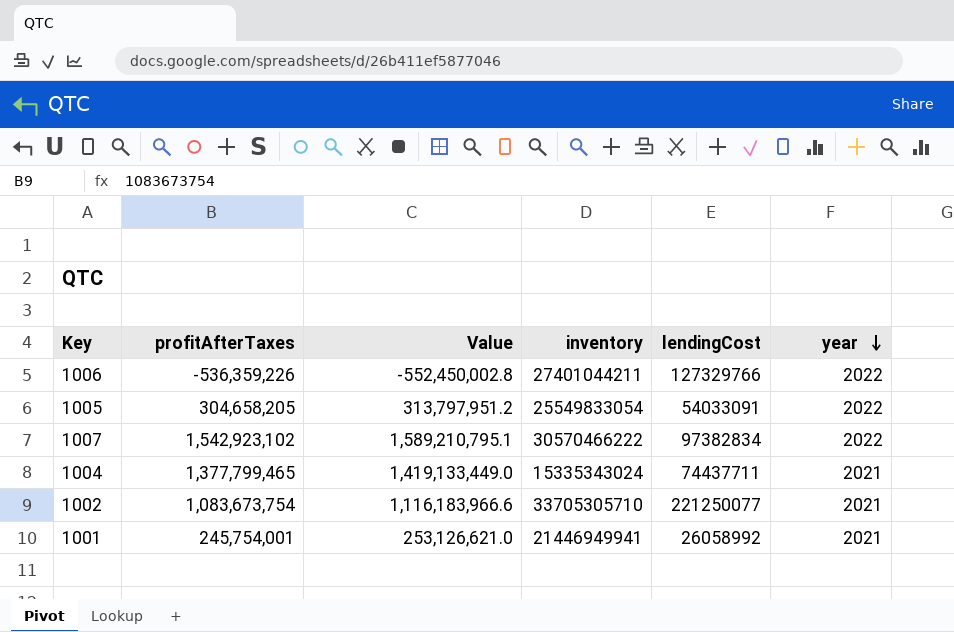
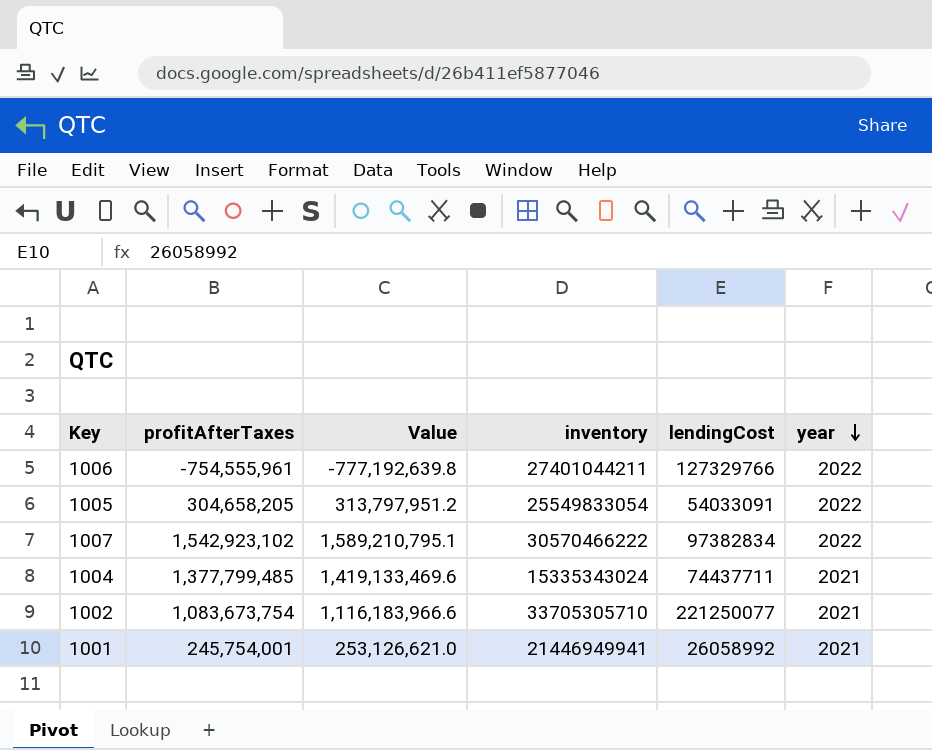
1006 | profitAfterTaxes: -536,359,226 -> -754,555,961
1006 | Value: -552,450,002.8 -> -777,192,639.8
1004 | profitAfterTaxes: 1,377,799,465 -> 1,377,799,485
1004 | Value: 1,419,133,449.0 -> 1,419,133,469.6

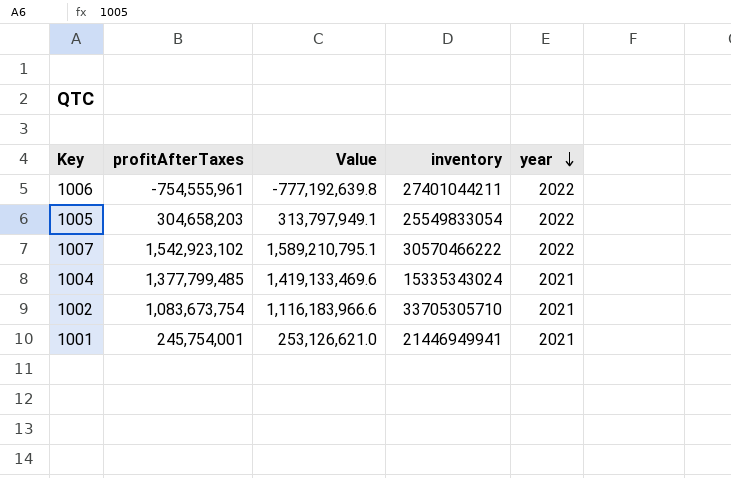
column lendingCost | position: 5 -> none
1005 | profitAfterTaxes: 304,658,205 -> 304,658,203
1005 | Value: 313,797,951.2 -> 313,797,949.1

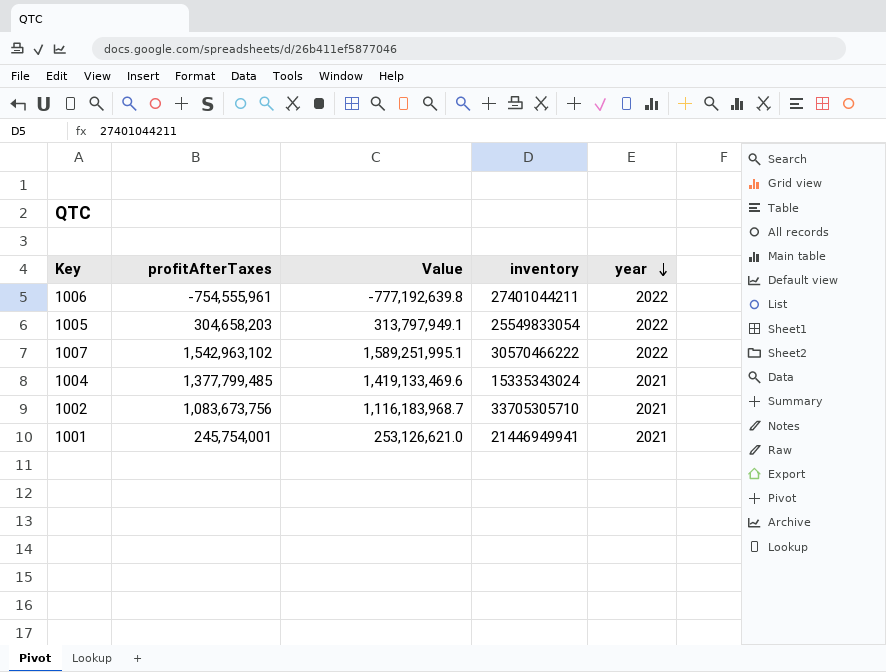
1007 | profitAfterTaxes: 1,542,923,102 -> 1,542,963,102
1007 | Value: 1,589,210,795.1 -> 1,589,251,995.1
1002 | profitAfterTaxes: 1,083,673,754 -> 1,083,673,756
1002 | Value: 1,116,183,966.6 -> 1,116,183,968.7

